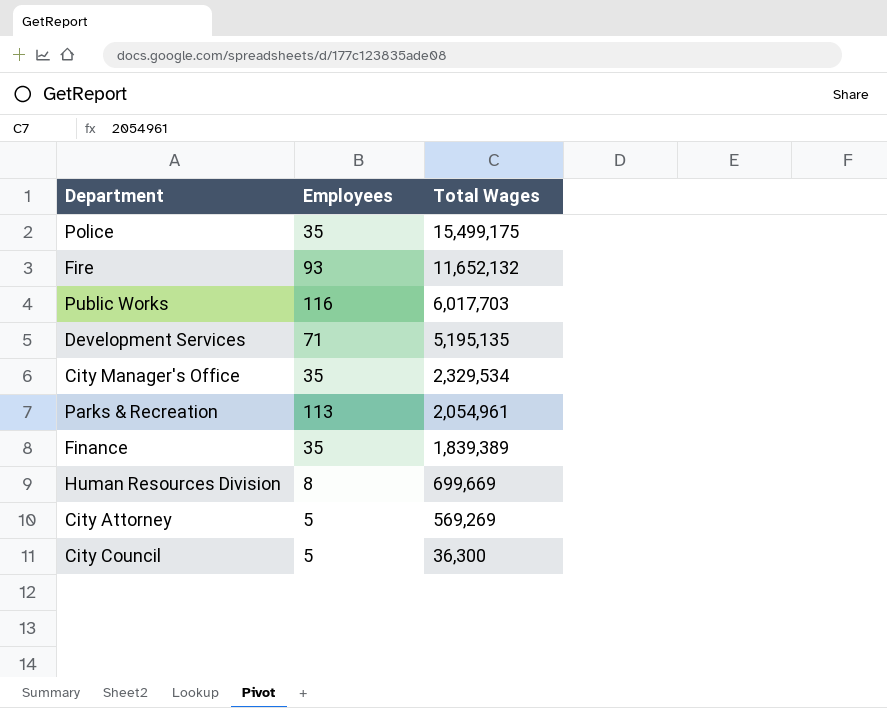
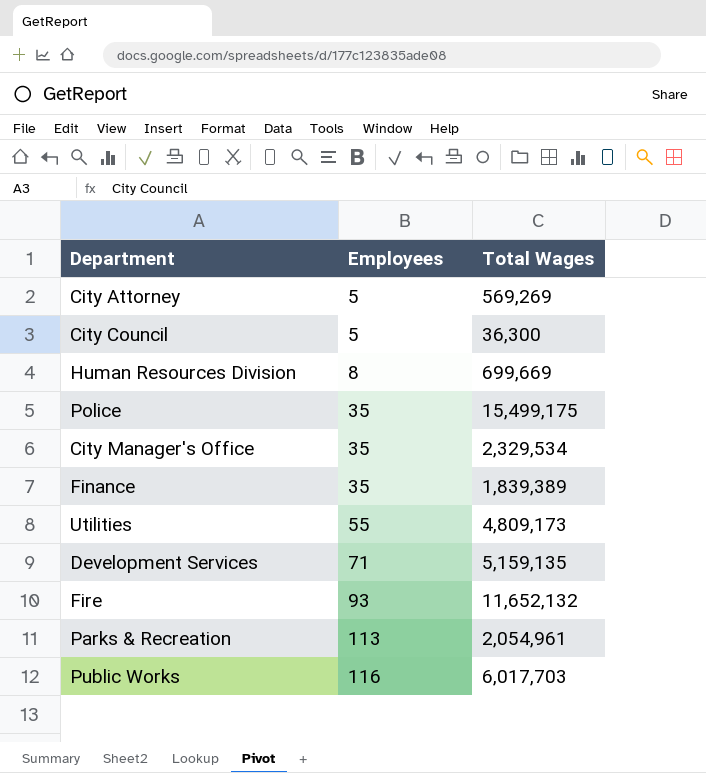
row order: Total Wages descending -> Employees ascending
row Utilities: none -> 55 | 4,809,173
Development Services | Total Wages: 5,195,135 -> 5,159,135

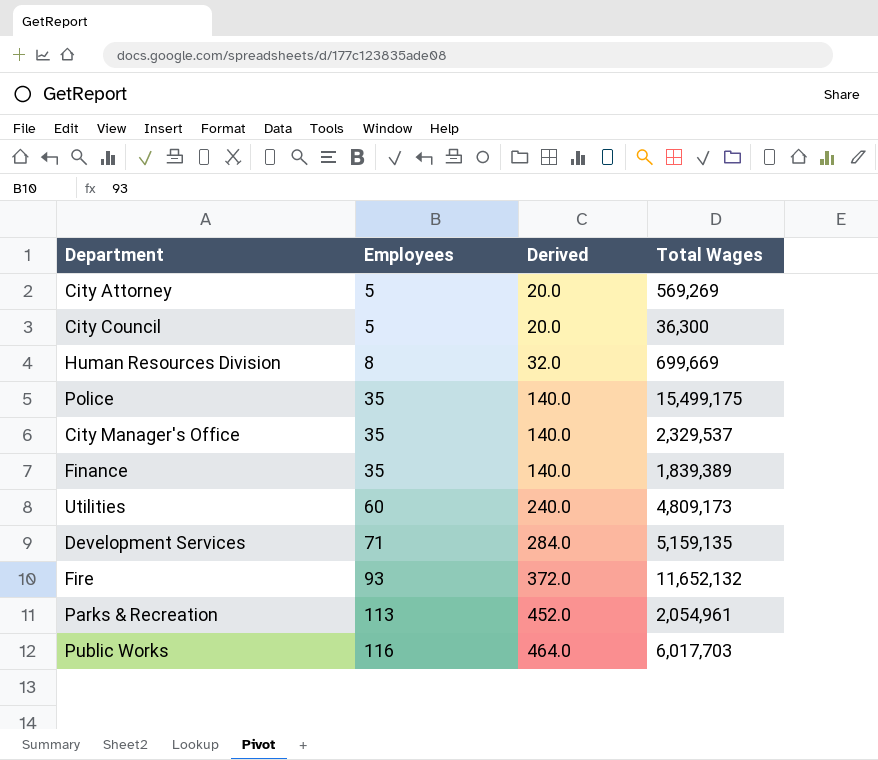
column Derived | formula: none -> [Employees] * 4
City Manager's Office | Total Wages: 2,329,534 -> 2,329,537
Utilities | Employees: 55 -> 60

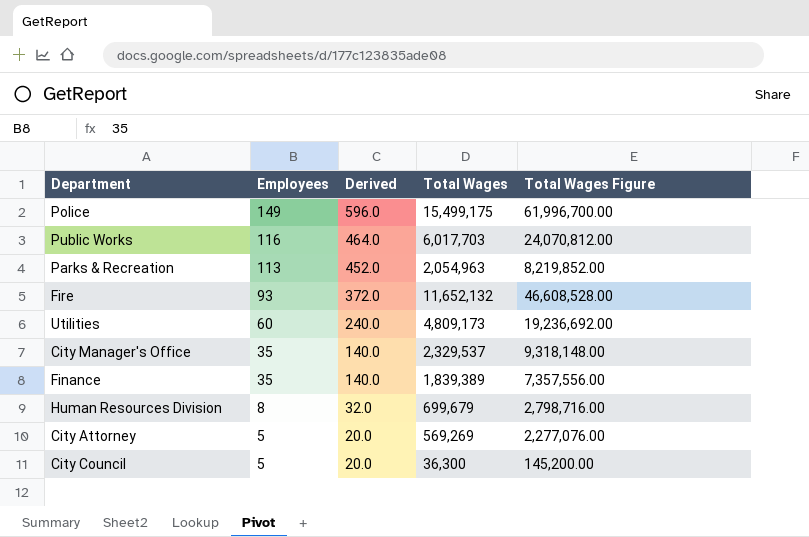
row order: Employees ascending -> Employees descending
column Total Wages Figure | formula: none -> [Total Wages] * 4
row Development Services: 71 | 284.0 | 5,159,135 -> none
Police | Employees: 35 -> 149
Police | Derived: 140.0 -> 596.0
Parks & Recreation | Total Wages: 2,054,961 -> 2,054,963
Human Resources Division | Total Wages: 699,669 -> 699,679

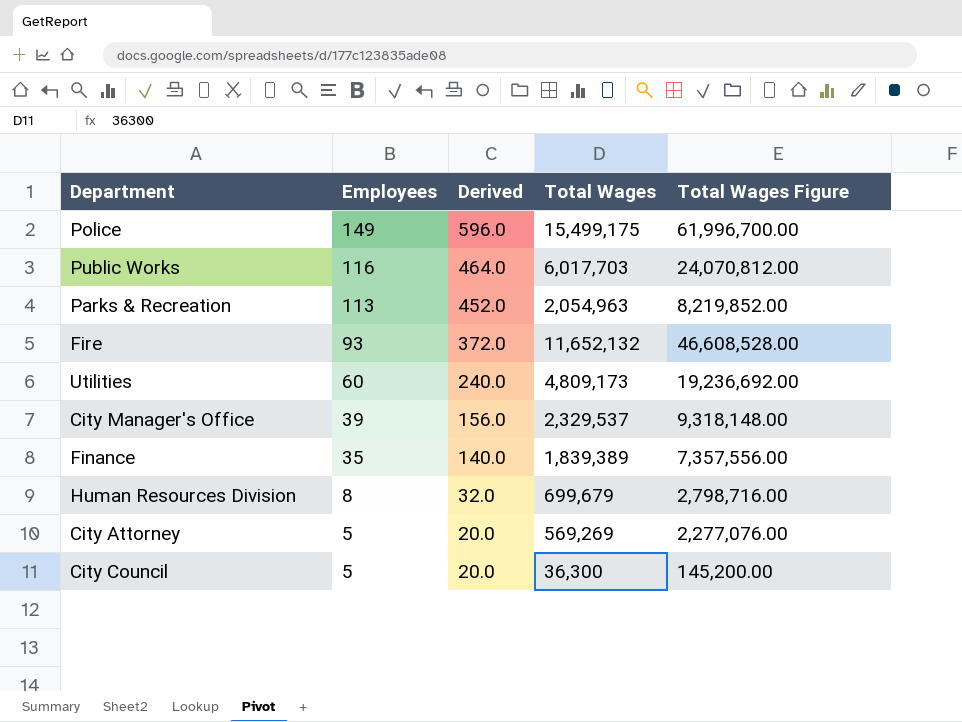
City Manager's Office | Employees: 35 -> 39
City Manager's Office | Derived: 140.0 -> 156.0

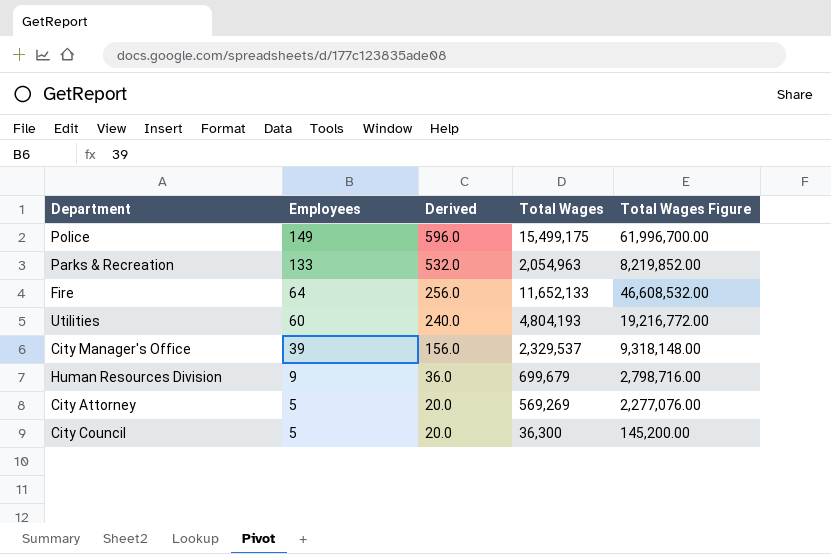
row Public Works: 116 | 464.0 | 6,017,703 | 24,070,812.00 -> none
row Finance: 35 | 140.0 | 1,839,389 | 7,357,556.00 -> none
Parks & Recreation | Employees: 113 -> 133
Parks & Recreation | Derived: 452.0 -> 532.0
Fire | Employees: 93 -> 64
Fire | Derived: 372.0 -> 256.0
Fire | Total Wages: 11,652,132 -> 11,652,133
Fire | Total Wages Figure: 46,608,528.00 -> 46,608,532.00
Utilities | Total Wages: 4,809,173 -> 4,804,193
Utilities | Total Wages Figure: 19,236,692.00 -> 19,216,772.00
Human Resources Division | Employees: 8 -> 9
Human Resources Division | Derived: 32.0 -> 36.0

